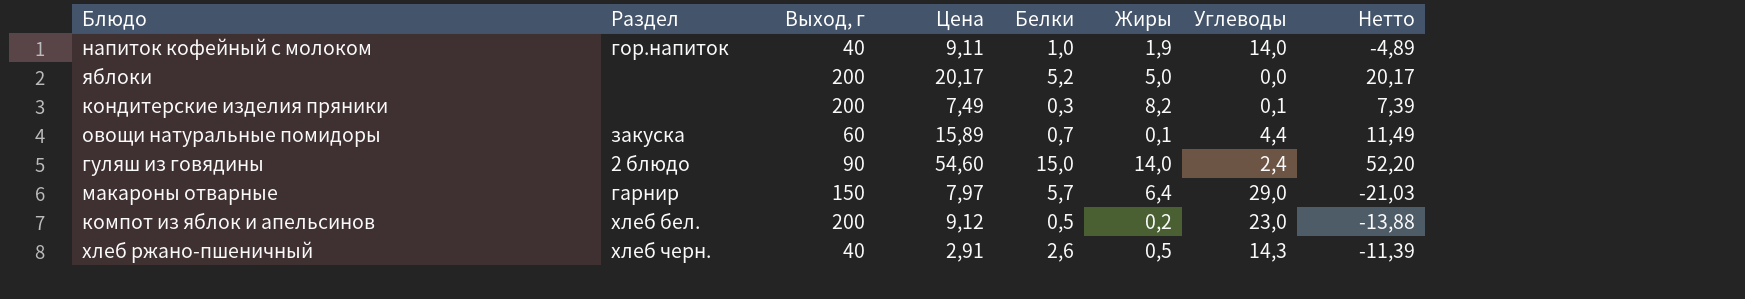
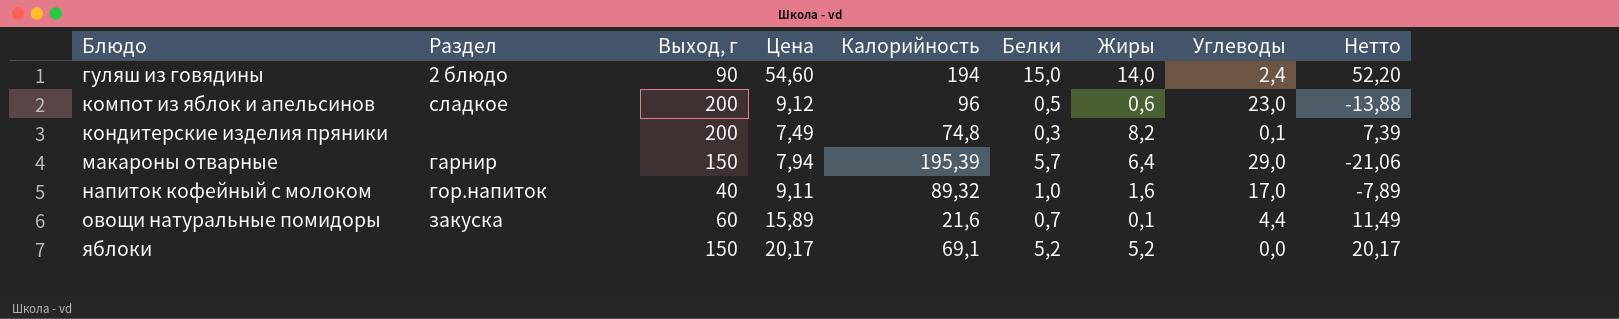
row order: none -> Блюдо ascending
column Калорийность | position: none -> 5
row хлеб ржано-пшеничный: хлеб черн. | 40 | 2,91 | 2,6 | 0,5 | 14,3 | -11,39 -> none
компот из яблок и апельсинов | Раздел: хлеб бел. -> сладкое
компот из яблок и апельсинов | Жиры: 0,2 -> 0,6
макароны отварные | Цена: 7,97 -> 7,94
макароны отварные | Нетто: -21,03 -> -21,06
напиток кофейный с молоком | Жиры: 1,9 -> 1,6
напиток кофейный с молоком | Углеводы: 14,0 -> 17,0
напиток кофейный с молоком | Нетто: -4,89 -> -7,89
яблоки | Выход, г: 200 -> 150
яблоки | Жиры: 5,0 -> 5,2

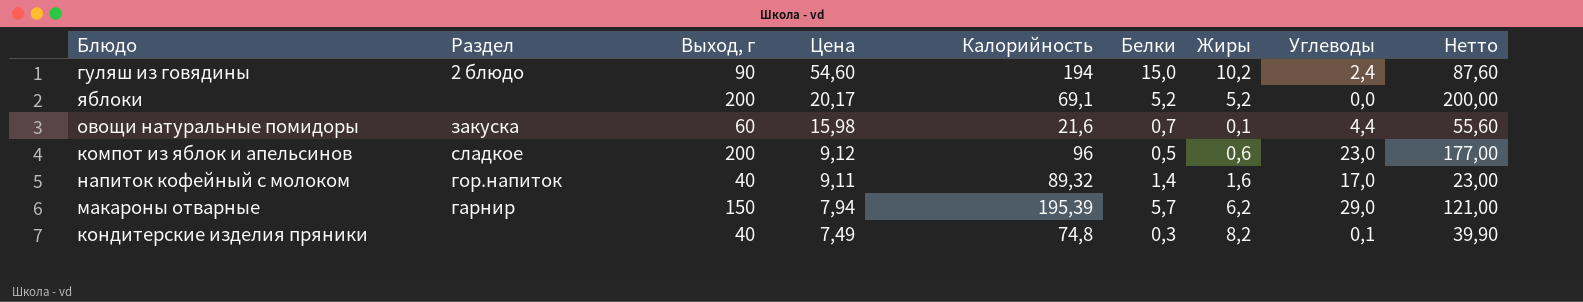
row order: Блюдо ascending -> Цена descending
column Нетто | formula: [Цена] - [Углеводы] -> [Выход, г] - [Углеводы]
гуляш из говядины | Жиры: 14,0 -> 10,2
яблоки | Выход, г: 150 -> 200
овощи натуральные помидоры | Цена: 15,89 -> 15,98
напиток кофейный с молоком | Белки: 1,0 -> 1,4
макароны отварные | Жиры: 6,4 -> 6,2
кондитерские изделия пряники | Выход, г: 200 -> 40

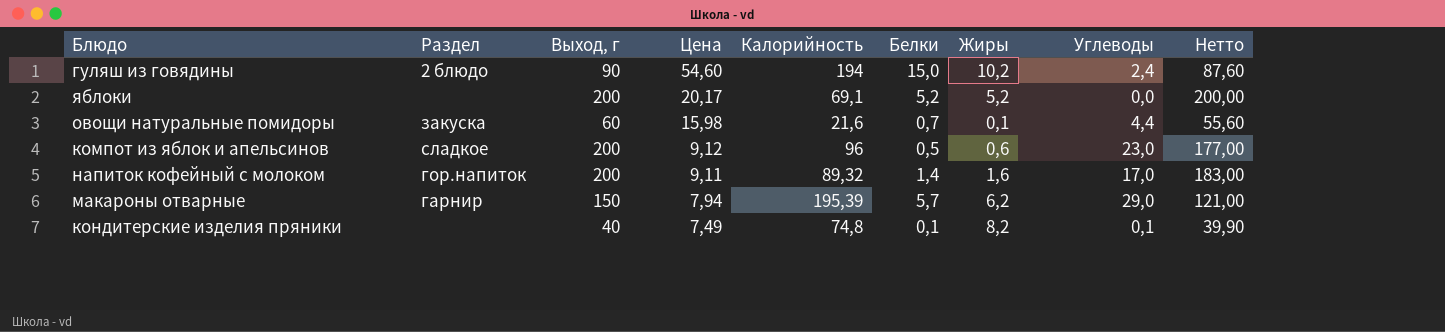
напиток кофейный с молоком | Выход, г: 40 -> 200
напиток кофейный с молоком | Нетто: 23,00 -> 183,00
кондитерские изделия пряники | Белки: 0,3 -> 0,1

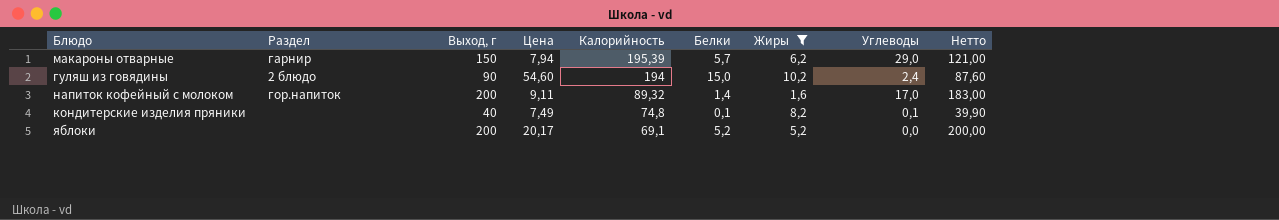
filter: none -> Жиры >= 1,6
row order: Цена descending -> Калорийность descending

